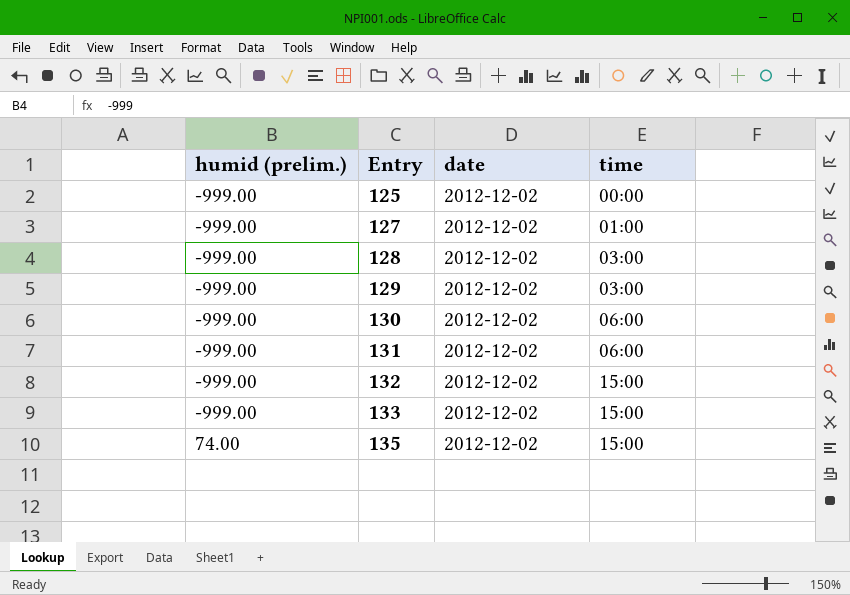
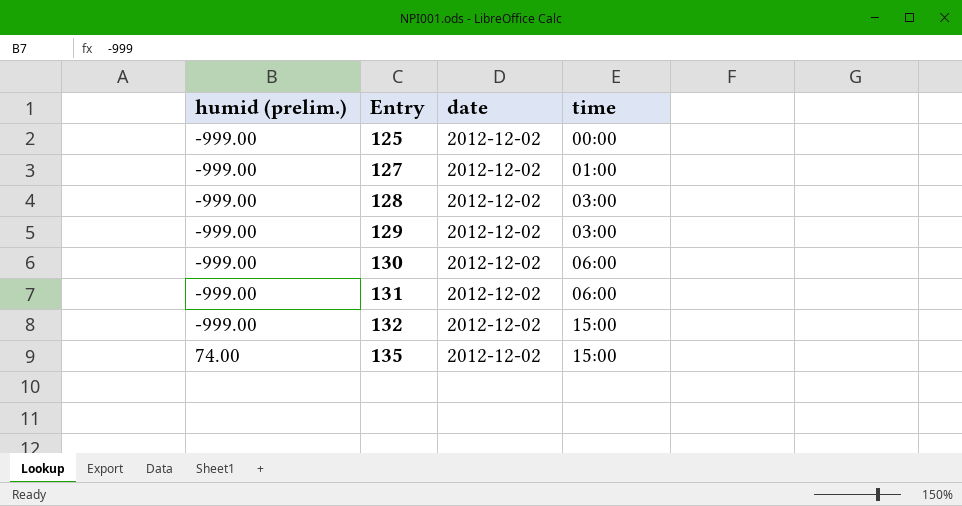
row 133: -999.00 | 2012-12-02 | 15:00 -> none

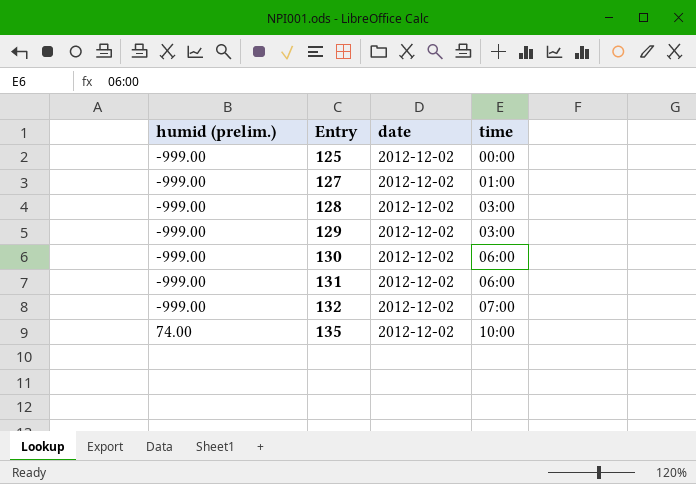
132 | time: 15:00 -> 07:00
135 | time: 15:00 -> 10:00

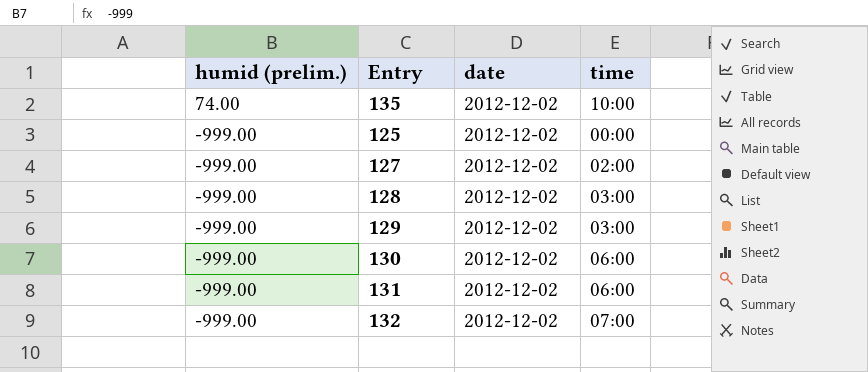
row order: humid (prelim.) ascending -> humid (prelim.) descending
127 | time: 01:00 -> 02:00

